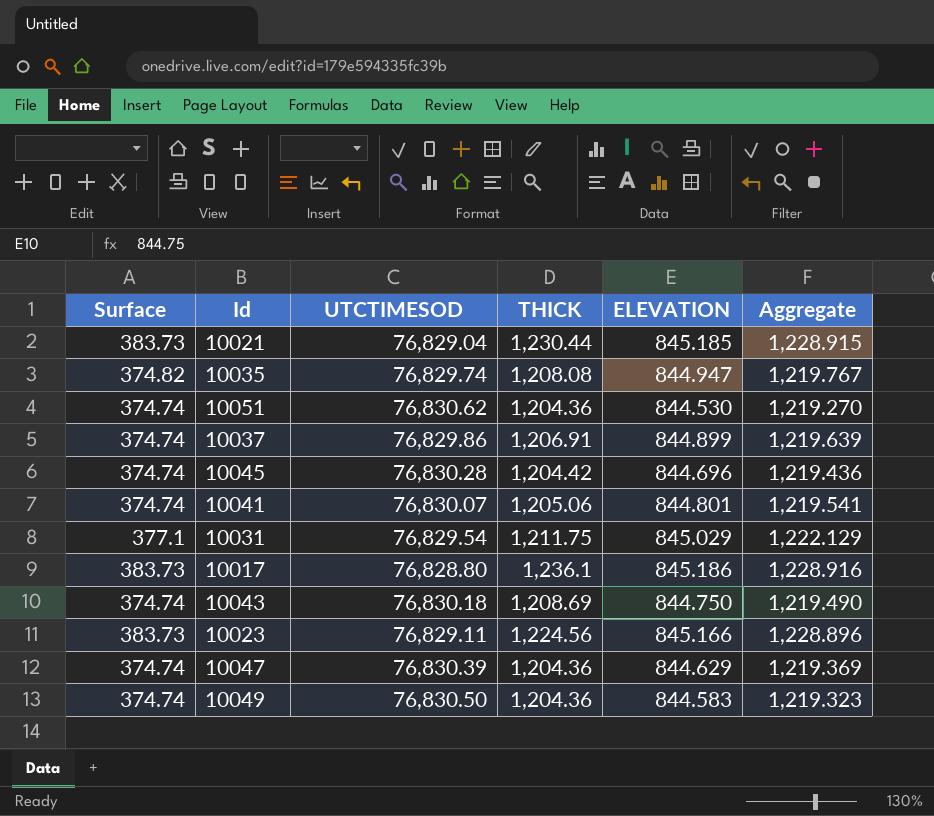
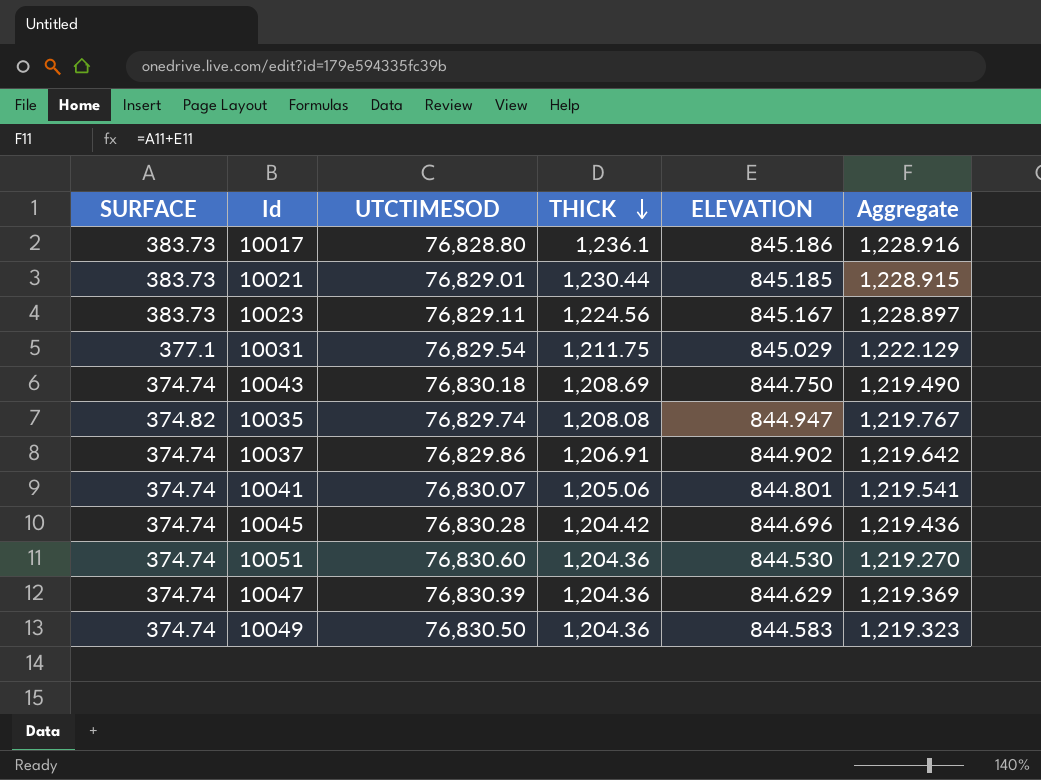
row order: none -> THICK descending
column name: Surface -> SURFACE
10021 | UTCTIMESOD: 76,829.04 -> 76,829.01
10023 | ELEVATION: 845.166 -> 845.167
10023 | Aggregate: 1,228.896 -> 1,228.897
10037 | ELEVATION: 844.899 -> 844.902
10037 | Aggregate: 1,219.639 -> 1,219.642
10051 | UTCTIMESOD: 76,830.62 -> 76,830.60

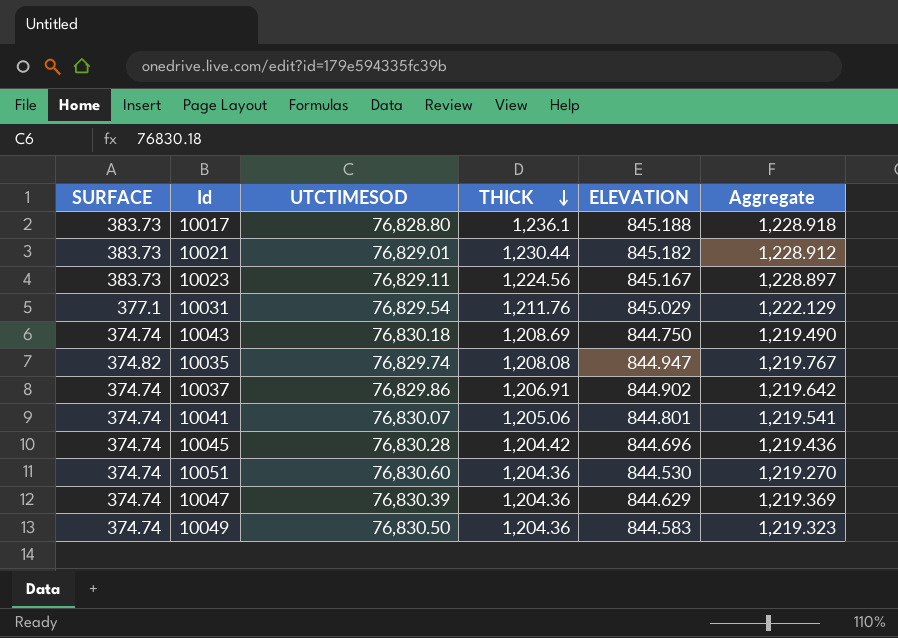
10017 | ELEVATION: 845.186 -> 845.188
10017 | Aggregate: 1,228.916 -> 1,228.918
10021 | ELEVATION: 845.185 -> 845.182
10021 | Aggregate: 1,228.915 -> 1,228.912
10031 | THICK: 1,211.75 -> 1,211.76

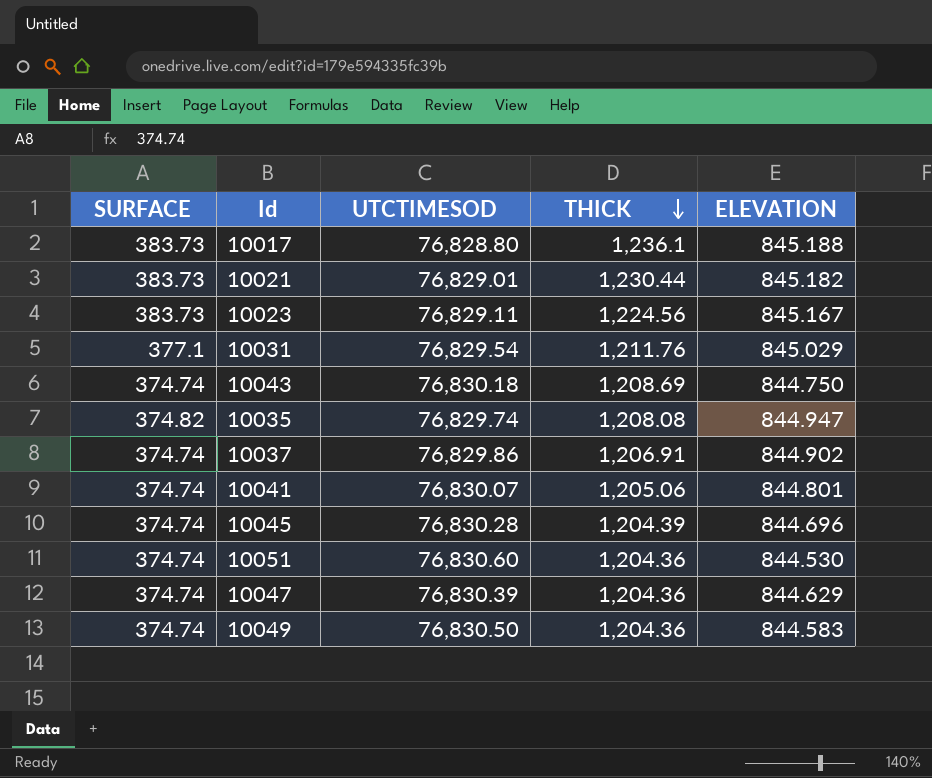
column Aggregate | formula: [SURFACE] + [ELEVATION] -> none
10045 | THICK: 1,204.42 -> 1,204.39

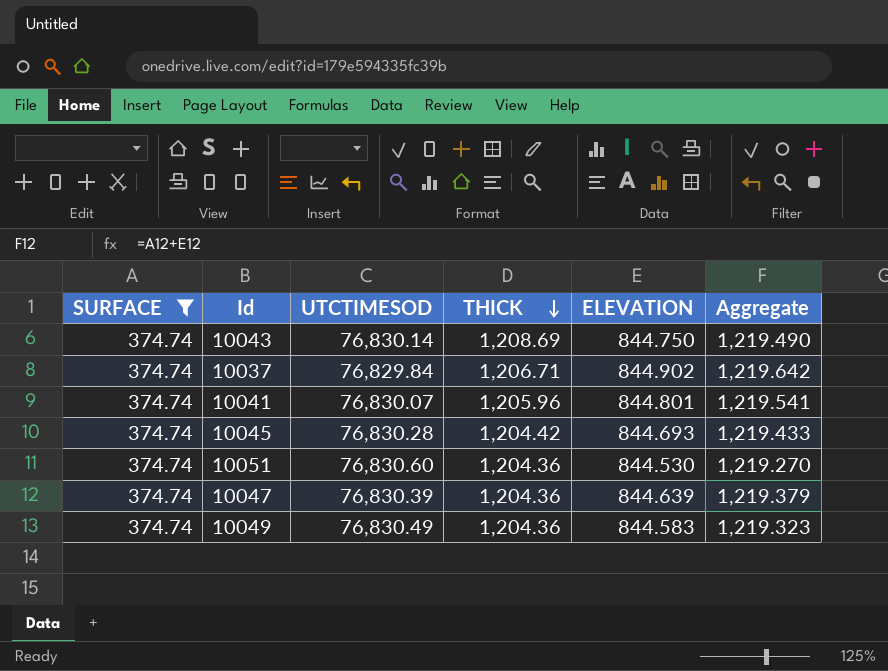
filter: none -> SURFACE = 374.74
column Aggregate | formula: none -> [SURFACE] + [ELEVATION]
10043 | UTCTIMESOD: 76,830.18 -> 76,830.14
10037 | UTCTIMESOD: 76,829.86 -> 76,829.84
10037 | THICK: 1,206.91 -> 1,206.71
10041 | THICK: 1,205.06 -> 1,205.96
10045 | THICK: 1,204.39 -> 1,204.42
10045 | ELEVATION: 844.696 -> 844.693
10047 | ELEVATION: 844.629 -> 844.639
10049 | UTCTIMESOD: 76,830.50 -> 76,830.49

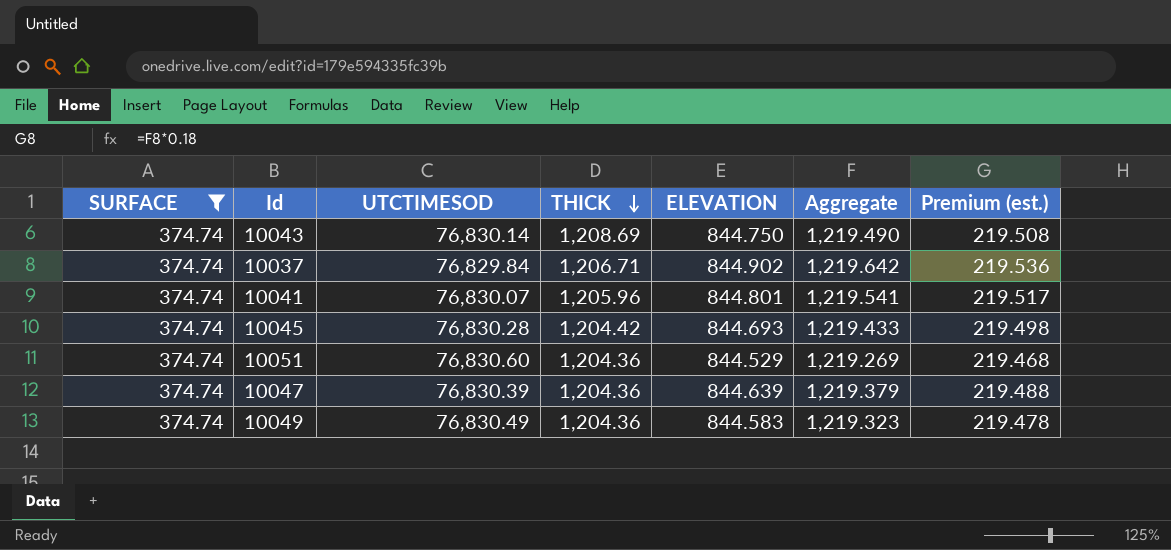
column Premium (est.) | formula: none -> [Aggregate] * 0.18
10051 | ELEVATION: 844.530 -> 844.529
10051 | Aggregate: 1,219.270 -> 1,219.269

